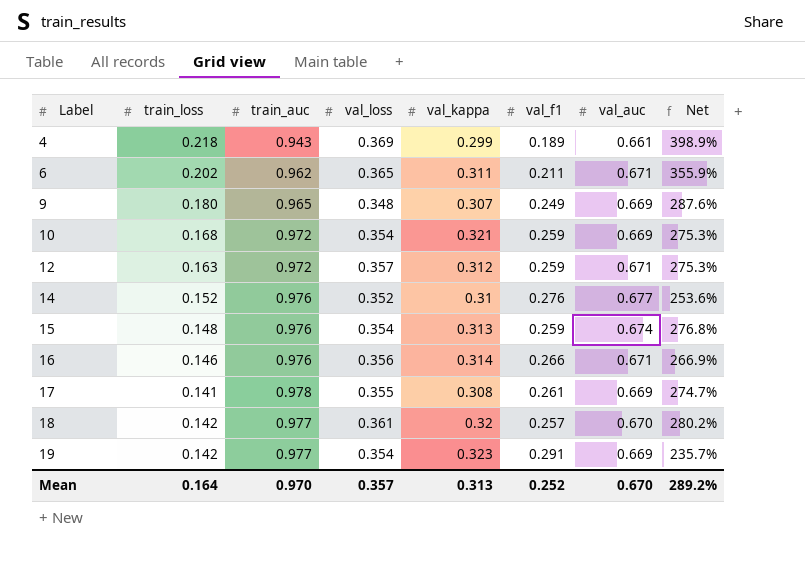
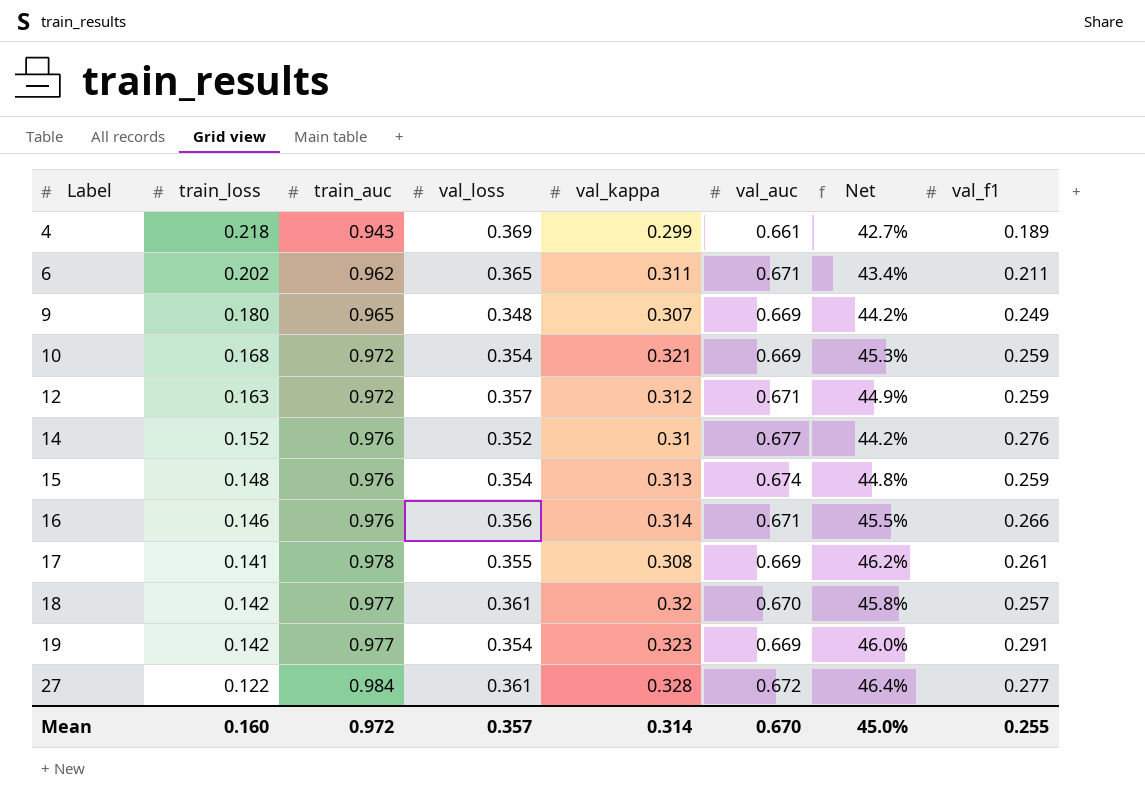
column Net | formula: ([train_auc] - [val_f1]) / [val_f1] -> ([train_auc] - [val_auc]) / [val_auc]
column val_f1 | position: 6 -> 8
row 27: none -> 0.122 | 0.984 | 0.361 | 0.328 | 0.672 | 46.4% | 0.277
Mean | train_loss: 0.164 -> 0.160
Mean | train_auc: 0.970 -> 0.972
Mean | val_kappa: 0.313 -> 0.314
Mean | Net: 289.2% -> 45.0%
Mean | val_f1: 0.252 -> 0.255

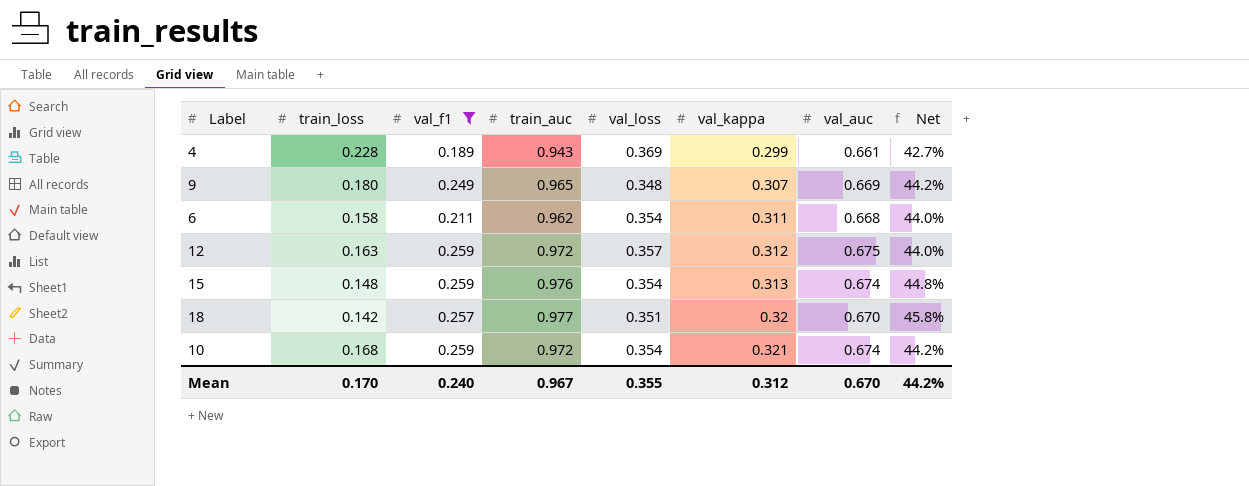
filter: none -> val_f1 <= 0.259
row order: Label ascending -> val_kappa ascending
column val_f1 | position: 8 -> 3
4 | train_loss: 0.218 -> 0.228
6 | train_loss: 0.202 -> 0.158
6 | val_loss: 0.365 -> 0.354
6 | val_auc: 0.671 -> 0.668
6 | Net: 43.4% -> 44.0%
12 | val_auc: 0.671 -> 0.675
12 | Net: 44.9% -> 44.0%
18 | val_loss: 0.361 -> 0.351
10 | val_auc: 0.669 -> 0.674
10 | Net: 45.3% -> 44.2%
Mean | train_loss: 0.160 -> 0.170
Mean | val_f1: 0.255 -> 0.240
Mean | train_auc: 0.972 -> 0.967
Mean | val_loss: 0.357 -> 0.355
Mean | val_kappa: 0.314 -> 0.312
Mean | Net: 45.0% -> 44.2%

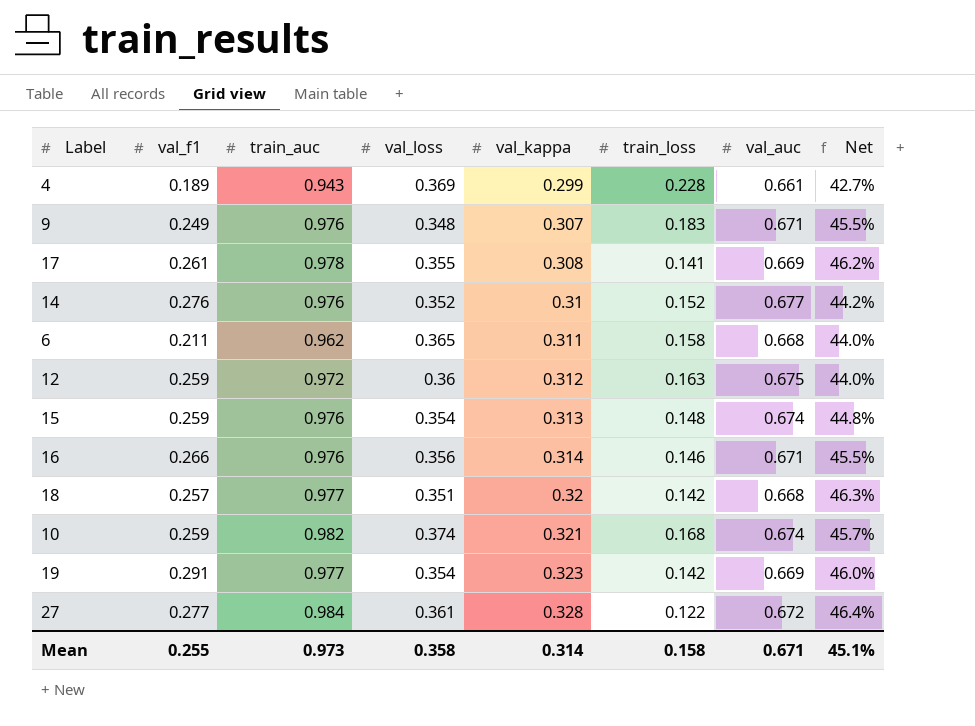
filter: val_f1 <= 0.259 -> none
column train_loss | position: 2 -> 6
9 | train_auc: 0.965 -> 0.976
9 | train_loss: 0.180 -> 0.183
9 | val_auc: 0.669 -> 0.671
9 | Net: 44.2% -> 45.5%
6 | val_loss: 0.354 -> 0.365
12 | val_loss: 0.357 -> 0.36
18 | val_auc: 0.670 -> 0.668
18 | Net: 45.8% -> 46.3%
10 | train_auc: 0.972 -> 0.982
10 | val_loss: 0.354 -> 0.374
10 | Net: 44.2% -> 45.7%
Mean | val_f1: 0.240 -> 0.255
Mean | train_auc: 0.967 -> 0.973
Mean | val_loss: 0.355 -> 0.358
Mean | val_kappa: 0.312 -> 0.314
Mean | train_loss: 0.170 -> 0.158
Mean | val_auc: 0.670 -> 0.671
Mean | Net: 44.2% -> 45.1%

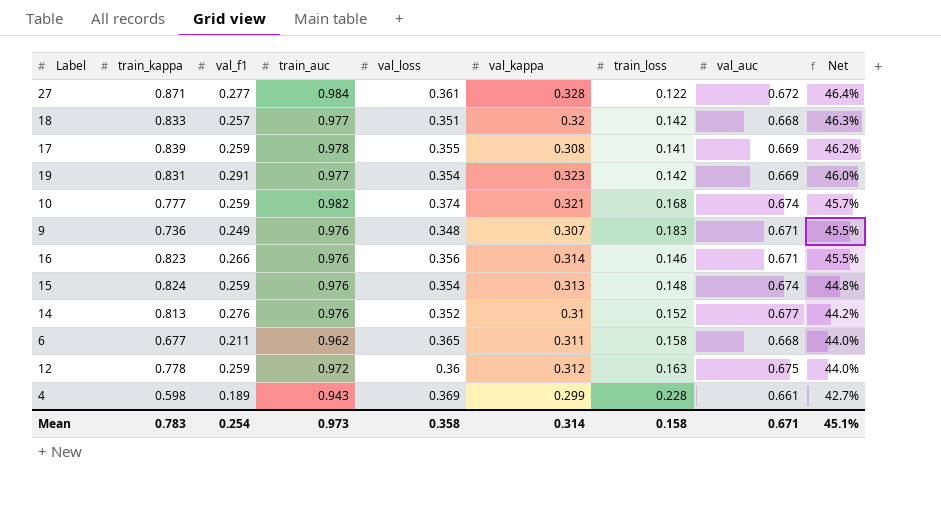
row order: val_kappa ascending -> Net descending
column train_kappa | position: none -> 2
17 | val_f1: 0.261 -> 0.259
Mean | val_f1: 0.255 -> 0.254

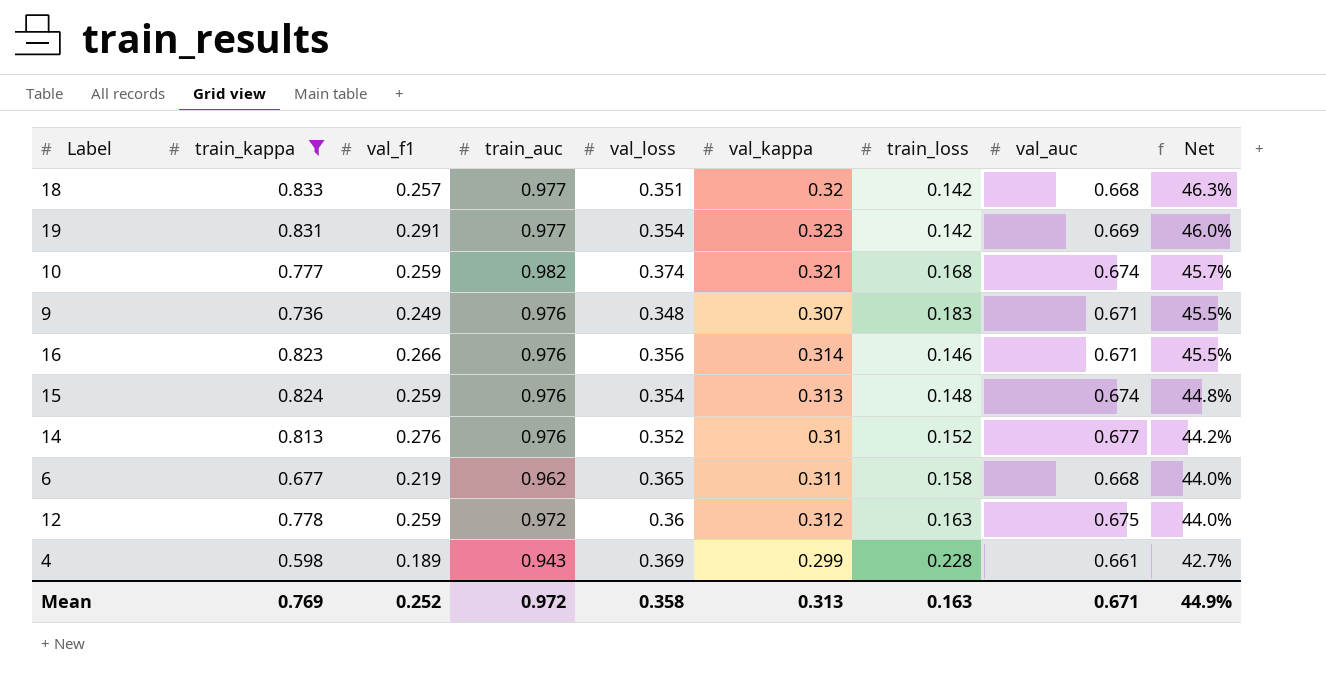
filter: none -> train_kappa <= 0.833
6 | val_f1: 0.211 -> 0.219
Mean | train_kappa: 0.783 -> 0.769
Mean | val_f1: 0.254 -> 0.252
Mean | train_auc: 0.973 -> 0.972
Mean | val_kappa: 0.314 -> 0.313
Mean | train_loss: 0.158 -> 0.163
Mean | Net: 45.1% -> 44.9%

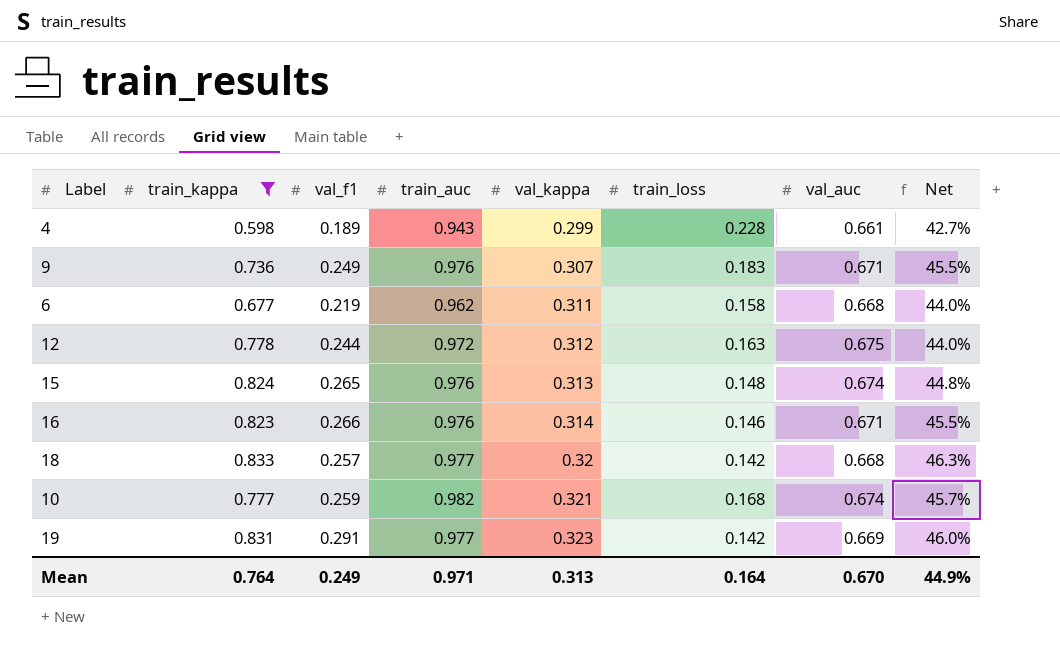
row order: Net descending -> val_kappa ascending
column val_loss | position: 5 -> none
row 14: 0.813 | 0.276 | 0.976 | 0.352 | 0.31 | 0.152 | 0.677 | 44.2% -> none
12 | val_f1: 0.259 -> 0.244
15 | val_f1: 0.259 -> 0.265
Mean | train_kappa: 0.769 -> 0.764
Mean | val_f1: 0.252 -> 0.249
Mean | train_auc: 0.972 -> 0.971
Mean | train_loss: 0.163 -> 0.164
Mean | val_auc: 0.671 -> 0.670

